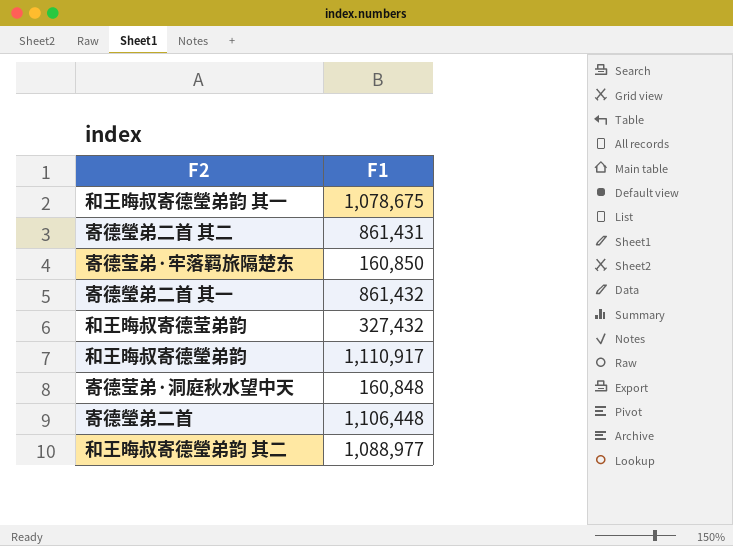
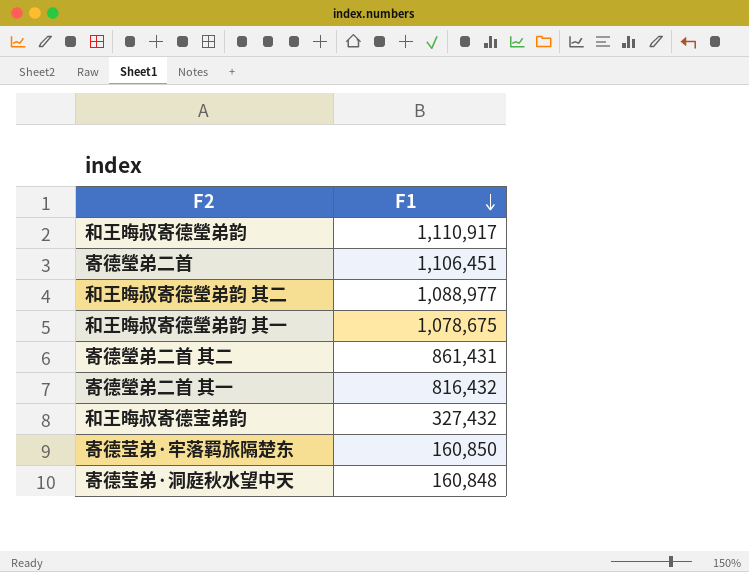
row order: none -> F1 descending
寄德瑩弟二首 | F1: 1,106,448 -> 1,106,451
寄德瑩弟二首 其一 | F1: 861,432 -> 816,432

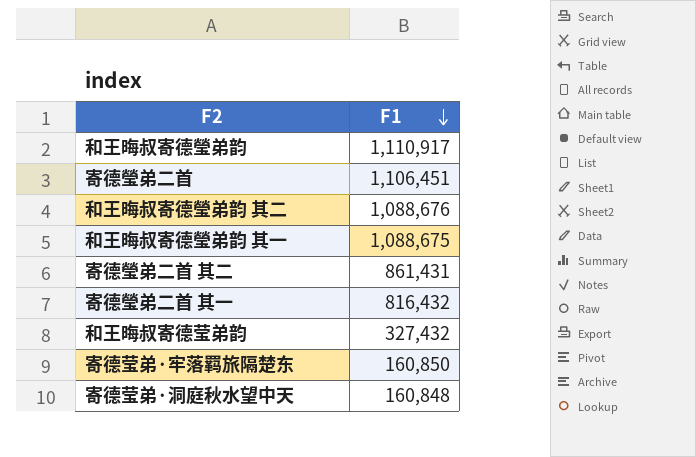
和王晦叔寄德瑩弟韵 其二 | F1: 1,088,977 -> 1,088,676
和王晦叔寄德瑩弟韵 其一 | F1: 1,078,675 -> 1,088,675

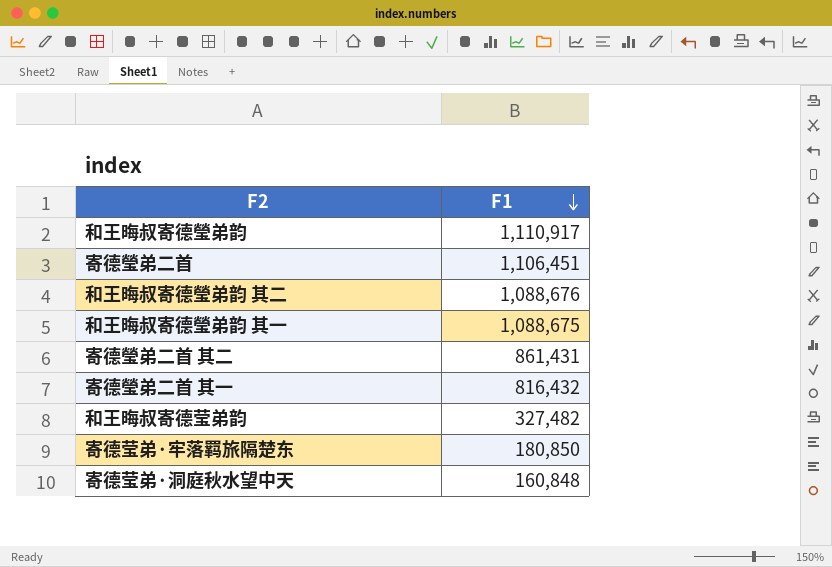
和王晦叔寄德莹弟韵 | F1: 327,432 -> 327,482
寄德莹弟·牢落羁旅隔楚东 | F1: 160,850 -> 180,850

